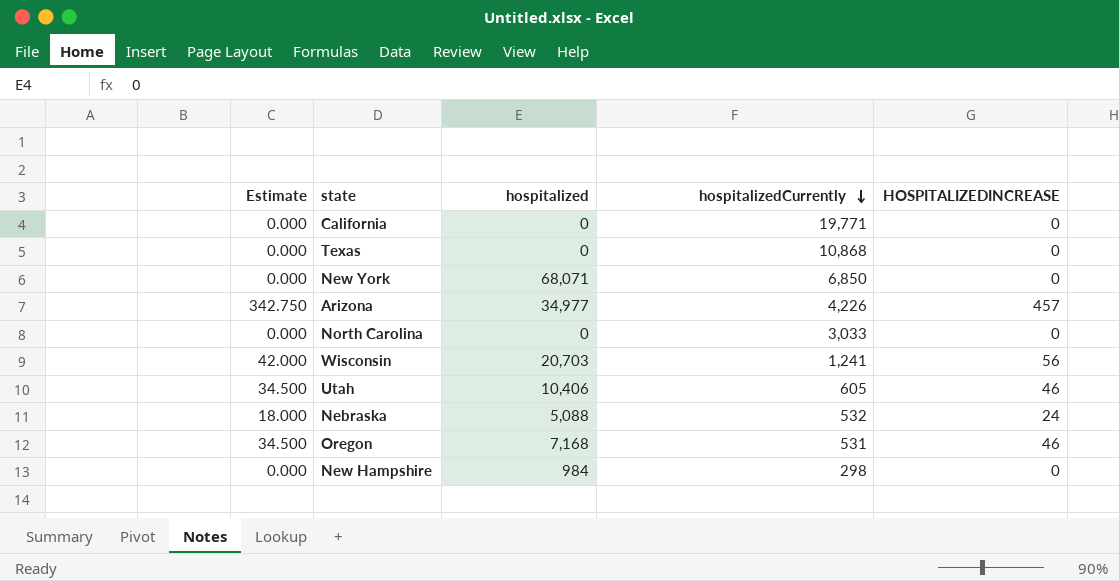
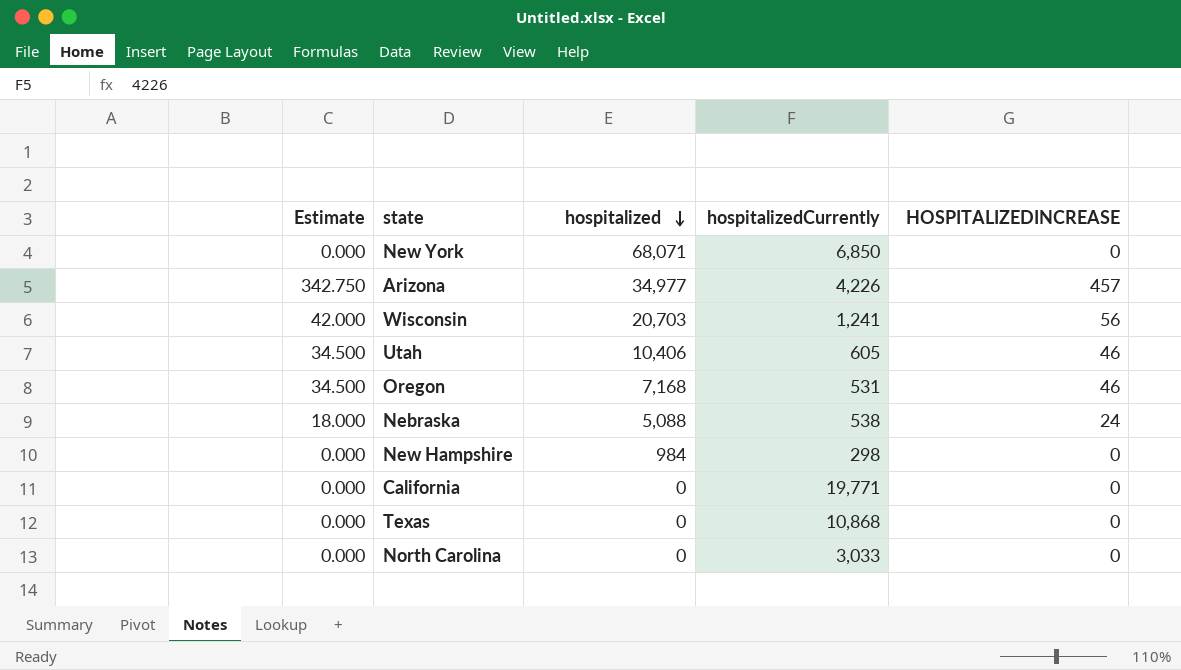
row order: hospitalizedCurrently descending -> hospitalized descending
Nebraska | hospitalizedCurrently: 532 -> 538

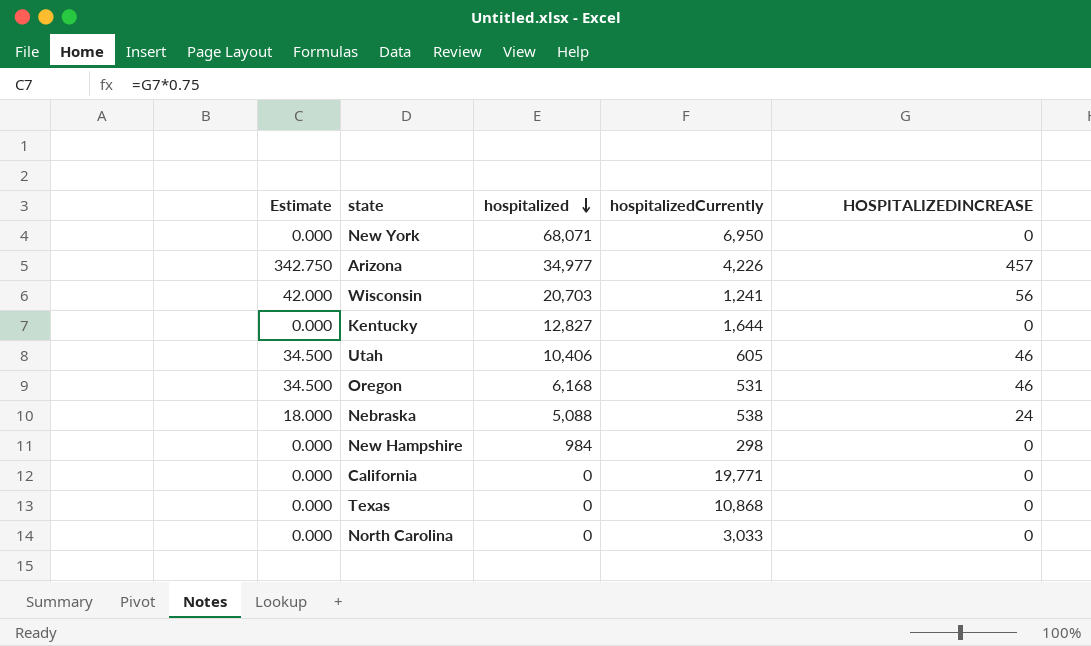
New York | hospitalizedCurrently: 6,850 -> 6,950
row Kentucky: none -> 0.000 | 12,827 | 1,644 | 0
Oregon | hospitalized: 7,168 -> 6,168

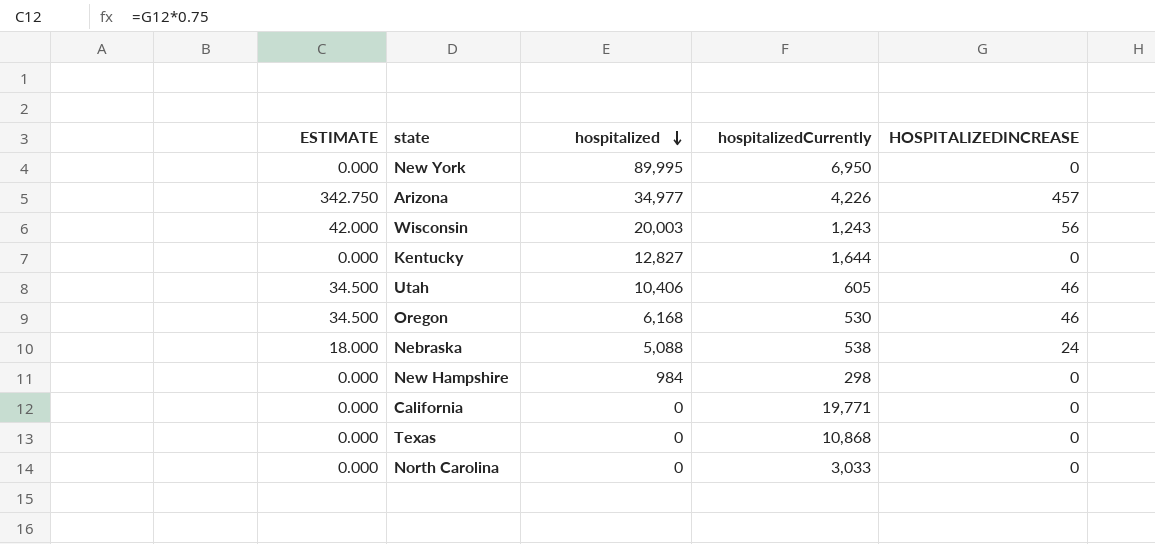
column name: Estimate -> ESTIMATE
New York | hospitalized: 68,071 -> 89,995
Wisconsin | hospitalized: 20,703 -> 20,003
Wisconsin | hospitalizedCurrently: 1,241 -> 1,243
Oregon | hospitalizedCurrently: 531 -> 530

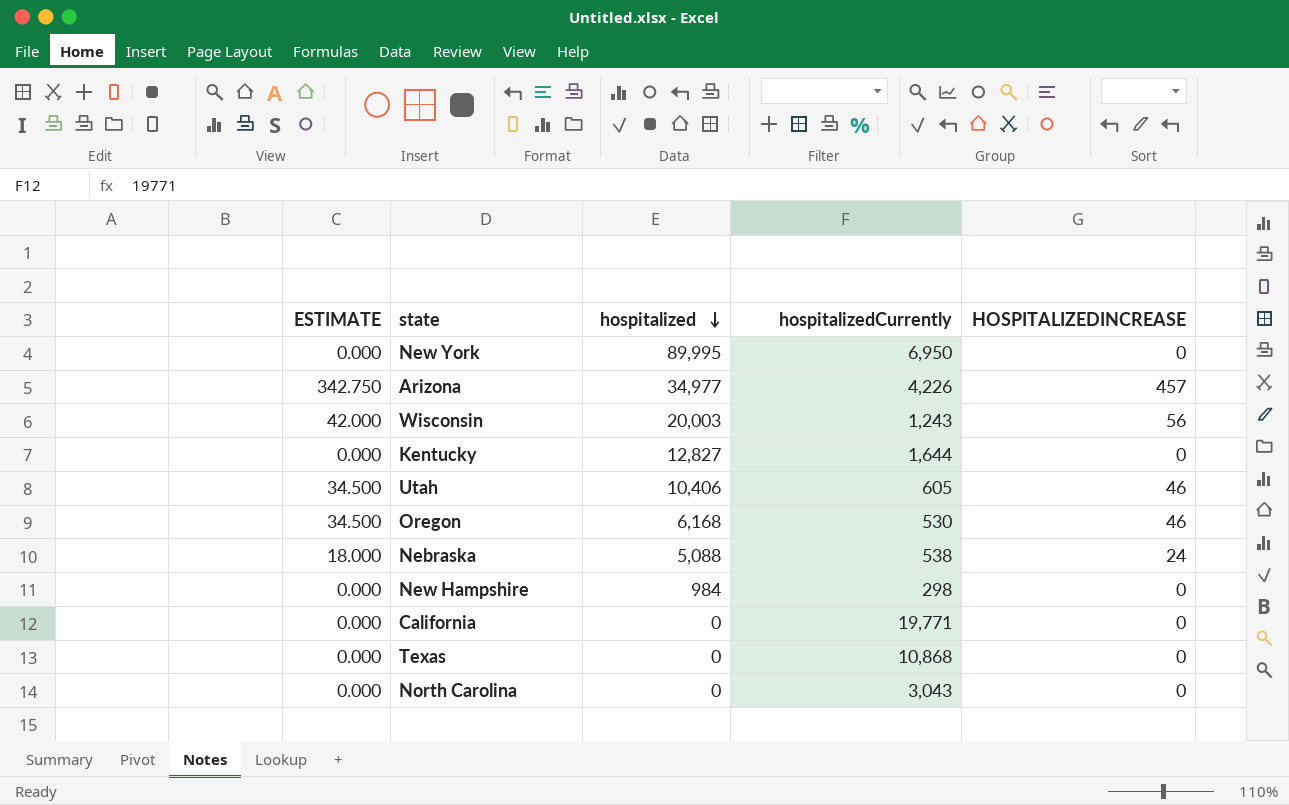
North Carolina | hospitalizedCurrently: 3,033 -> 3,043

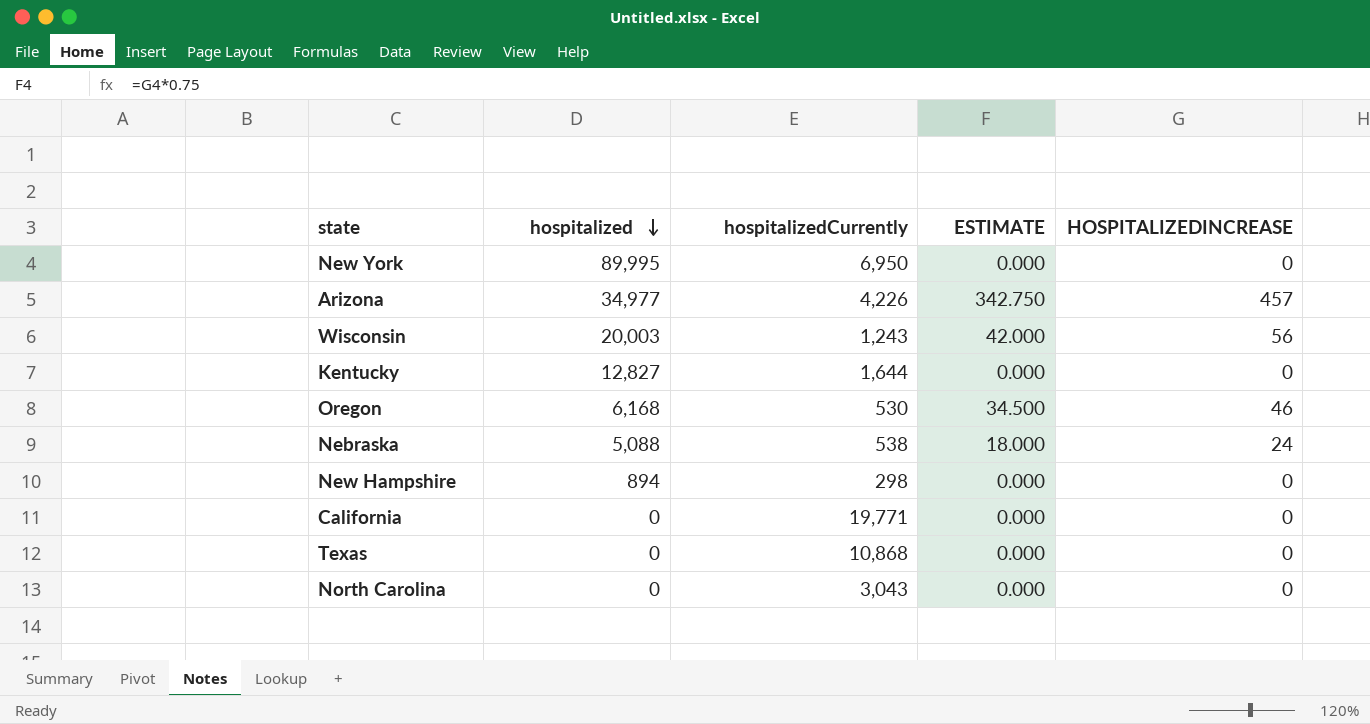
column ESTIMATE | position: 1 -> 4
row Utah: 34.500 | 10,406 | 605 | 46 -> none
New Hampshire | hospitalized: 984 -> 894

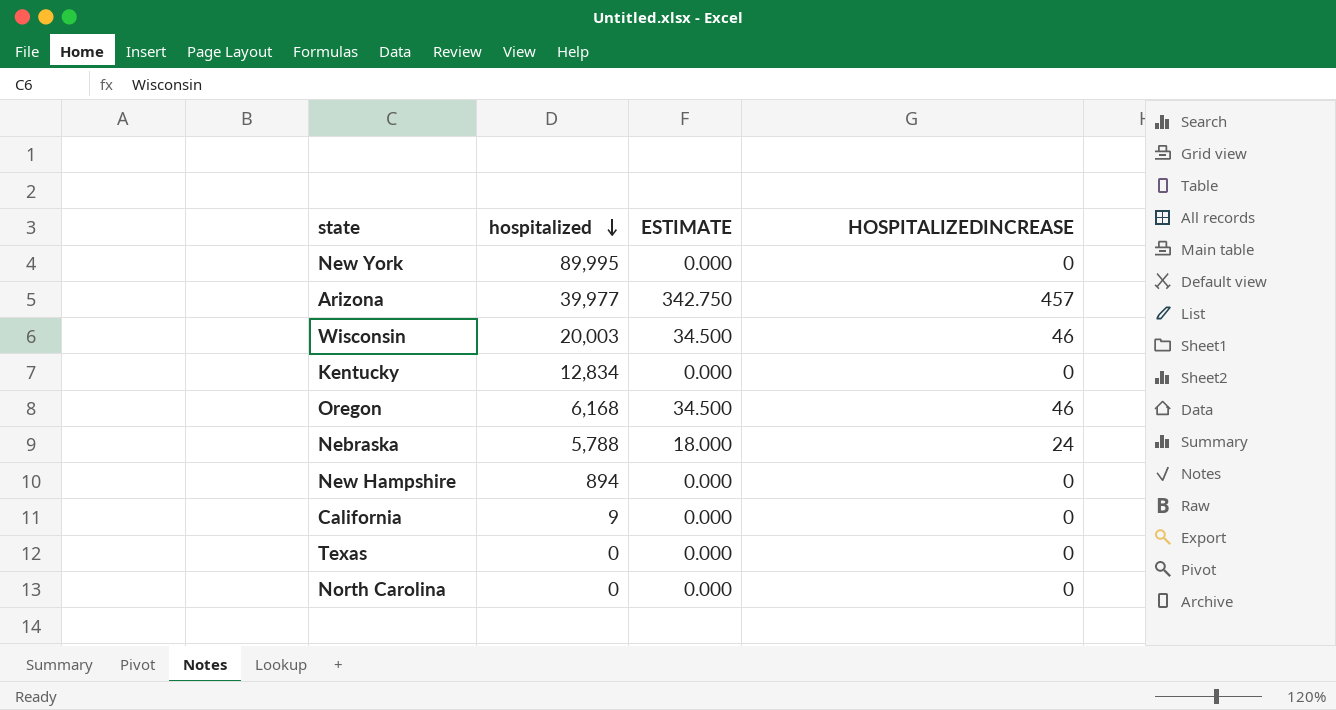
column hospitalizedCurrently | position: 3 -> none
Arizona | hospitalized: 34,977 -> 39,977
Wisconsin | ESTIMATE: 42.000 -> 34.500
Wisconsin | HOSPITALIZEDINCREASE: 56 -> 46
Kentucky | hospitalized: 12,827 -> 12,834
Nebraska | hospitalized: 5,088 -> 5,788
California | hospitalized: 0 -> 9

